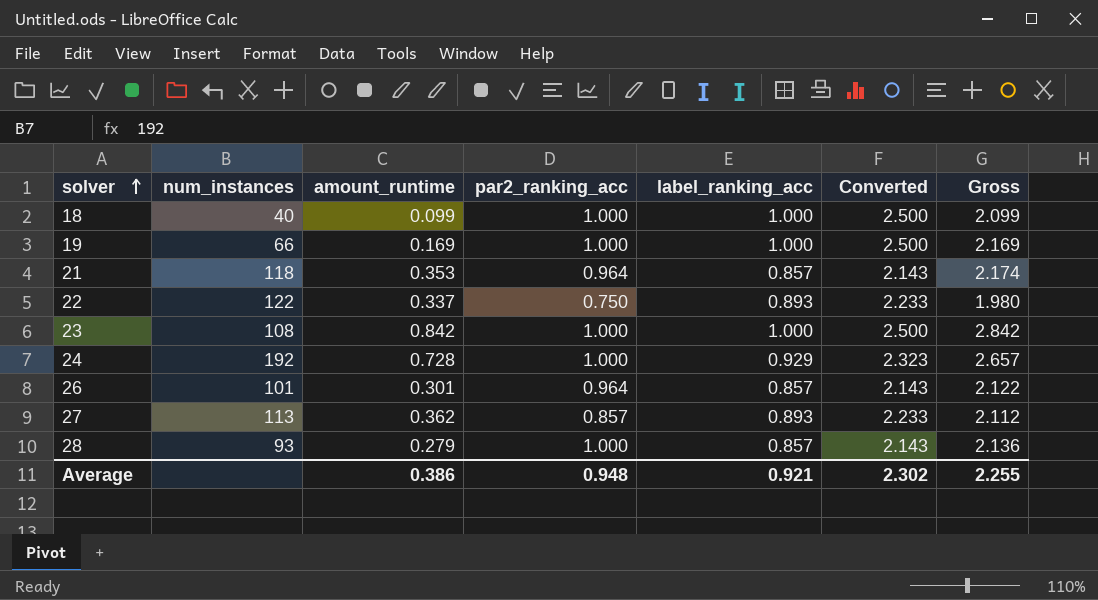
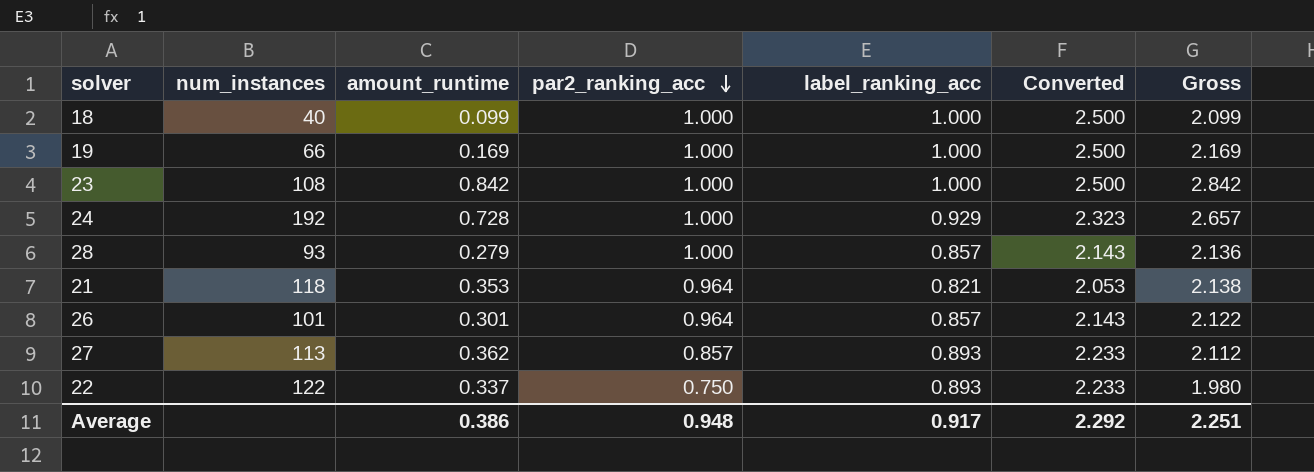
row order: solver ascending -> par2_ranking_acc descending
21 | label_ranking_acc: 0.857 -> 0.821
21 | Converted: 2.143 -> 2.053
21 | Gross: 2.174 -> 2.138
Average | label_ranking_acc: 0.921 -> 0.917
Average | Converted: 2.302 -> 2.292
Average | Gross: 2.255 -> 2.251

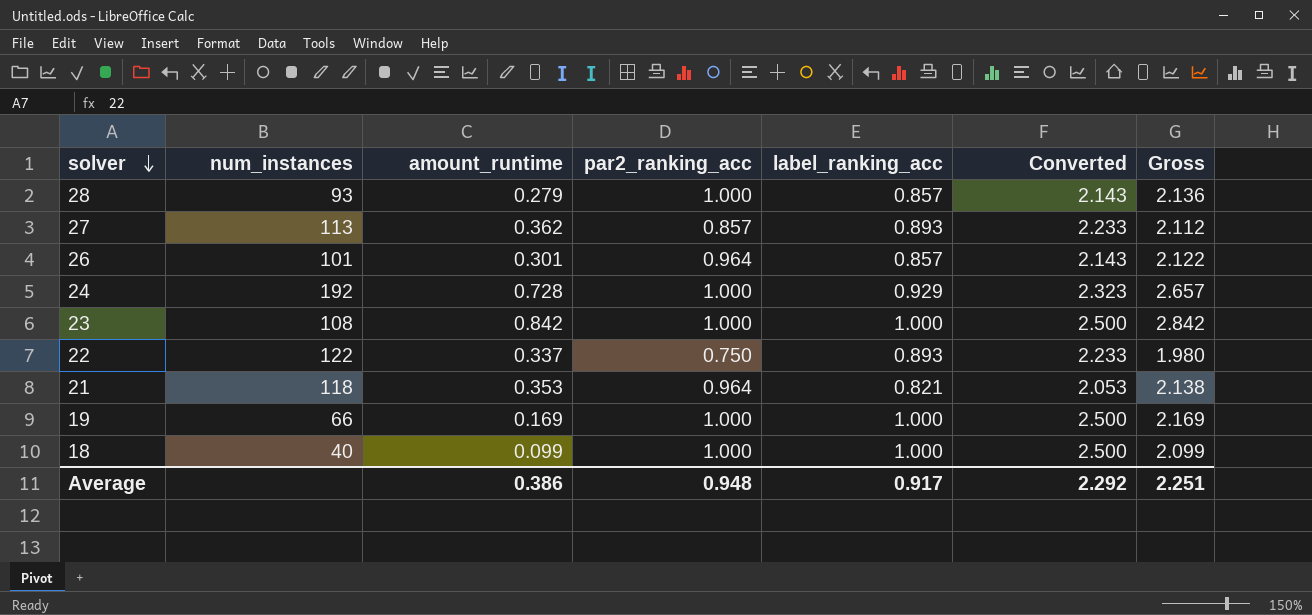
row order: par2_ranking_acc descending -> solver descending

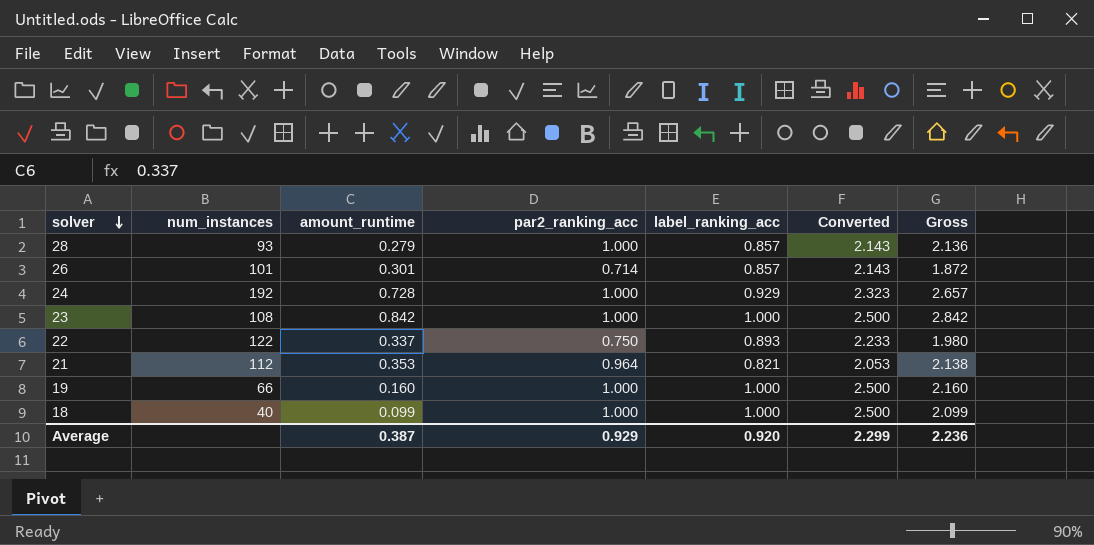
row 27: 113 | 0.362 | 0.857 | 0.893 | 2.233 | 2.112 -> none
26 | par2_ranking_acc: 0.964 -> 0.714
26 | Gross: 2.122 -> 1.872
21 | num_instances: 118 -> 112
19 | amount_runtime: 0.169 -> 0.160
19 | Gross: 2.169 -> 2.160
Average | amount_runtime: 0.386 -> 0.387
Average | par2_ranking_acc: 0.948 -> 0.929
Average | label_ranking_acc: 0.917 -> 0.920
Average | Converted: 2.292 -> 2.299
Average | Gross: 2.251 -> 2.236

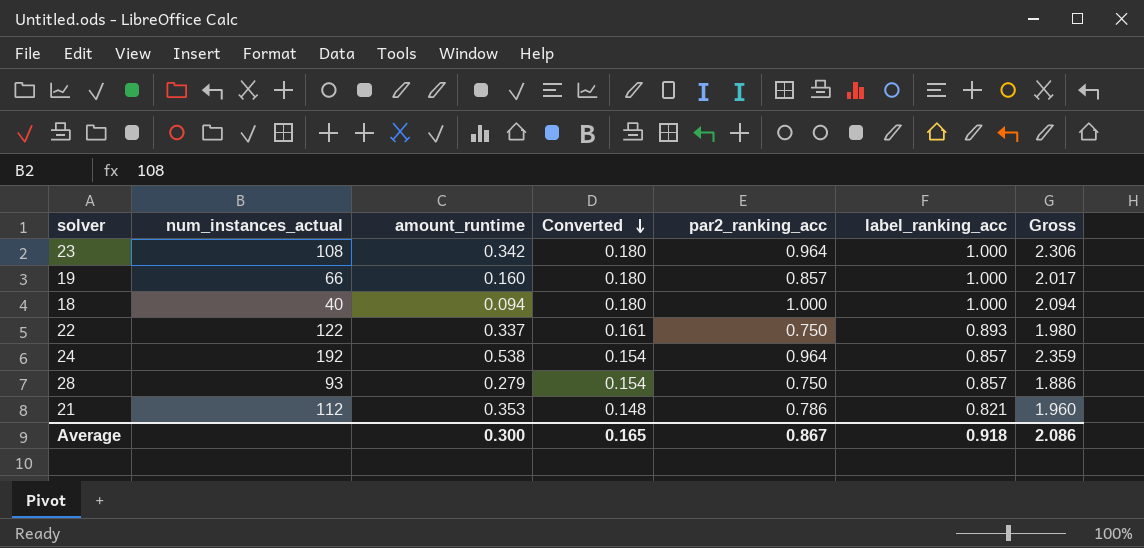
row order: solver descending -> Converted descending
column name: num_instances -> num_instances_actual
column Converted | formula: [label_ranking_acc] * 2.5 -> [label_ranking_acc] * 0.18
column Converted | position: 6 -> 4
row 26: 101 | 0.301 | 0.714 | 0.857 | 2.143 | 1.872 -> none
23 | amount_runtime: 0.842 -> 0.342
23 | par2_ranking_acc: 1.000 -> 0.964
23 | Gross: 2.842 -> 2.306
19 | par2_ranking_acc: 1.000 -> 0.857
19 | Gross: 2.160 -> 2.017
18 | amount_runtime: 0.099 -> 0.094
18 | Gross: 2.099 -> 2.094
24 | amount_runtime: 0.728 -> 0.538
24 | par2_ranking_acc: 1.000 -> 0.964
24 | label_ranking_acc: 0.929 -> 0.857
24 | Gross: 2.657 -> 2.359
28 | par2_ranking_acc: 1.000 -> 0.750
28 | Gross: 2.136 -> 1.886
21 | par2_ranking_acc: 0.964 -> 0.786
21 | Gross: 2.138 -> 1.960
Average | amount_runtime: 0.387 -> 0.300
Average | Converted: 2.299 -> 0.165
Average | par2_ranking_acc: 0.929 -> 0.867
Average | label_ranking_acc: 0.920 -> 0.918
Average | Gross: 2.236 -> 2.086

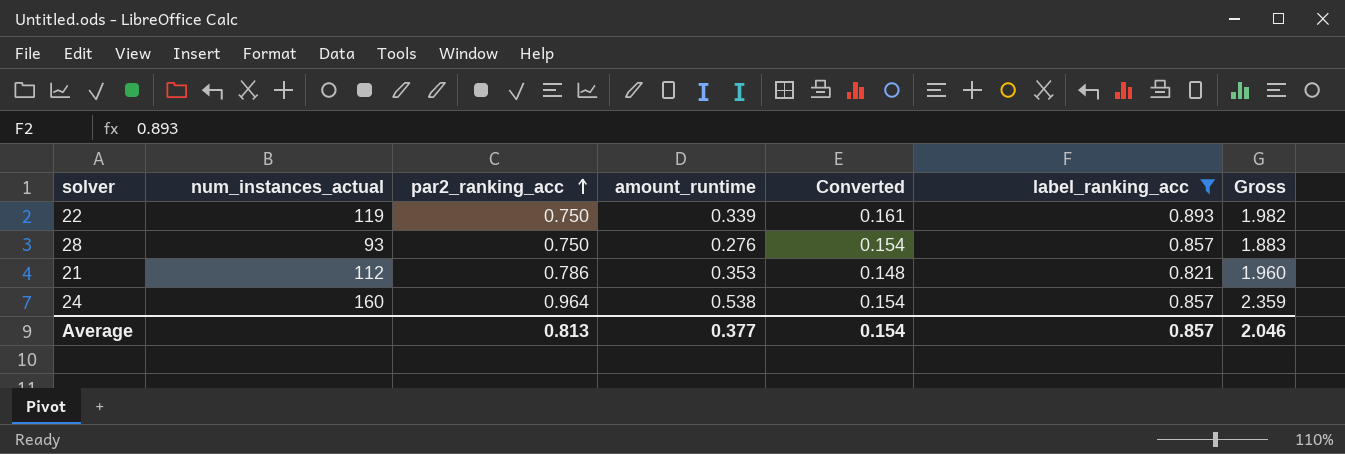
filter: none -> label_ranking_acc != 1.000
row order: Converted descending -> par2_ranking_acc ascending
column par2_ranking_acc | position: 5 -> 3
22 | num_instances_actual: 122 -> 119
22 | amount_runtime: 0.337 -> 0.339
22 | Gross: 1.980 -> 1.982
28 | amount_runtime: 0.279 -> 0.276
28 | Gross: 1.886 -> 1.883
24 | num_instances_actual: 192 -> 160
Average | par2_ranking_acc: 0.867 -> 0.813
Average | amount_runtime: 0.300 -> 0.377
Average | Converted: 0.165 -> 0.154
Average | label_ranking_acc: 0.918 -> 0.857
Average | Gross: 2.086 -> 2.046

